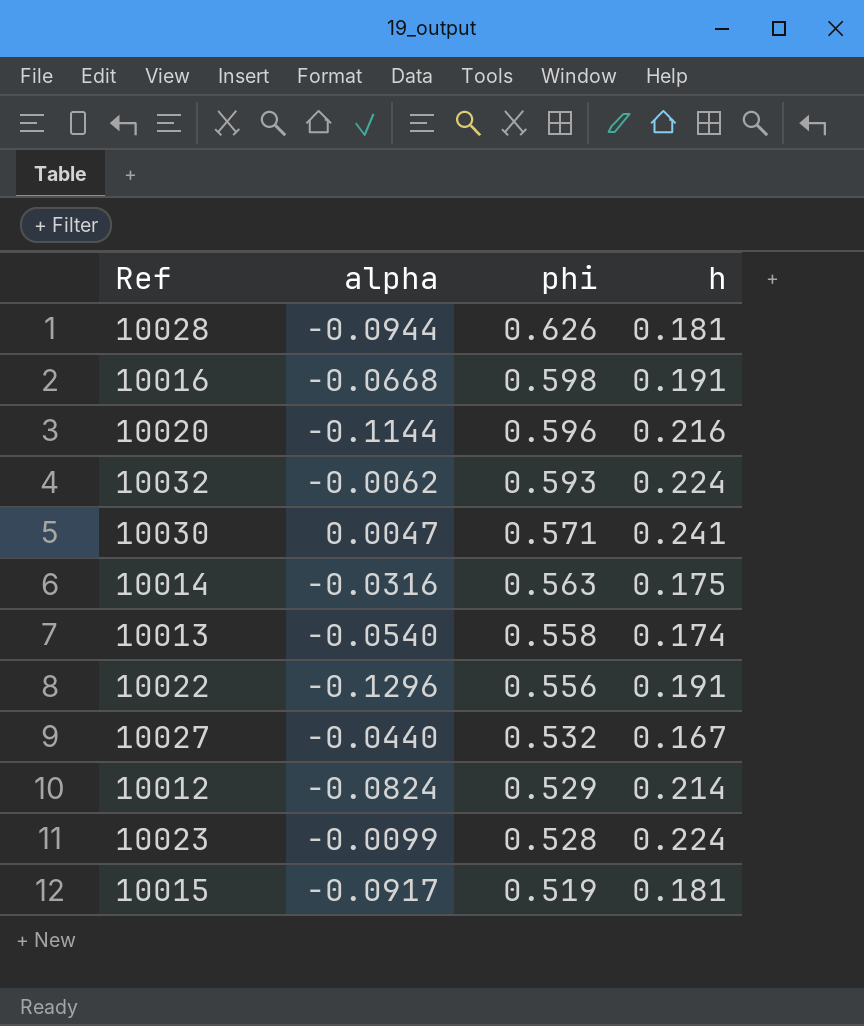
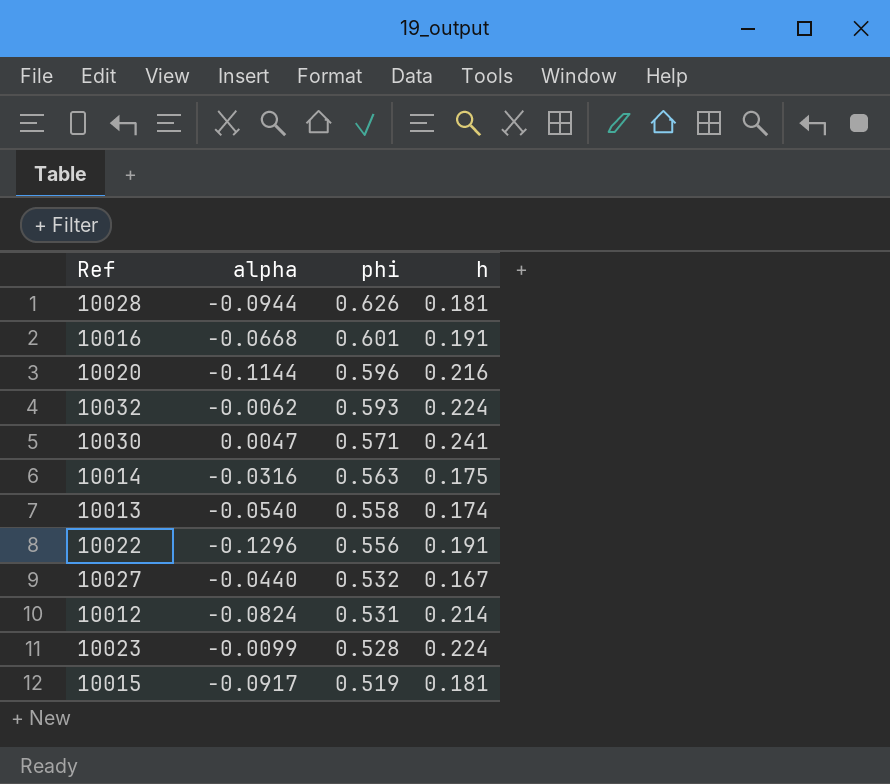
10016 | phi: 0.598 -> 0.601
10012 | phi: 0.529 -> 0.531

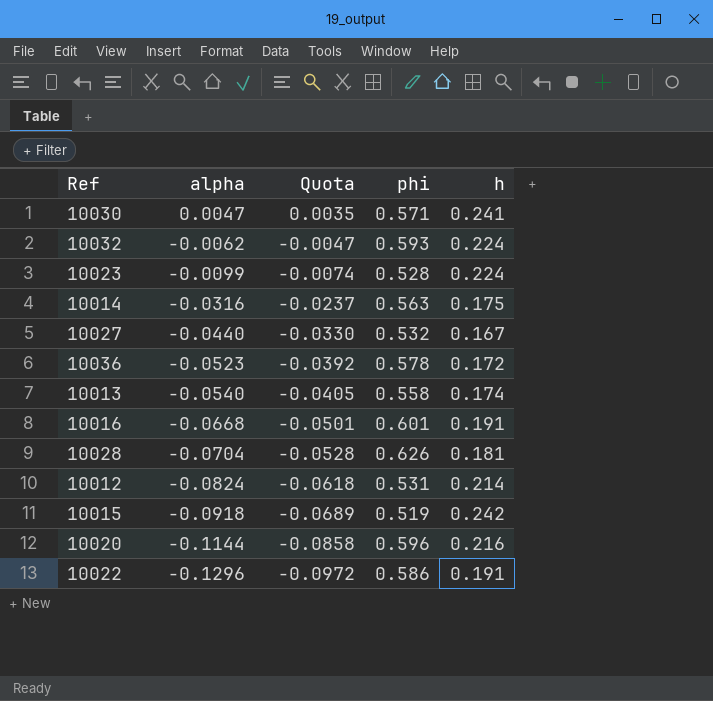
row order: phi descending -> alpha descending
column Quota | formula: none -> [alpha] * 0.75
row 10036: none -> -0.0523 | -0.0392 | 0.578 | 0.172
10028 | alpha: -0.0944 -> -0.0704
10015 | alpha: -0.0917 -> -0.0918
10015 | h: 0.181 -> 0.242
10022 | phi: 0.556 -> 0.586

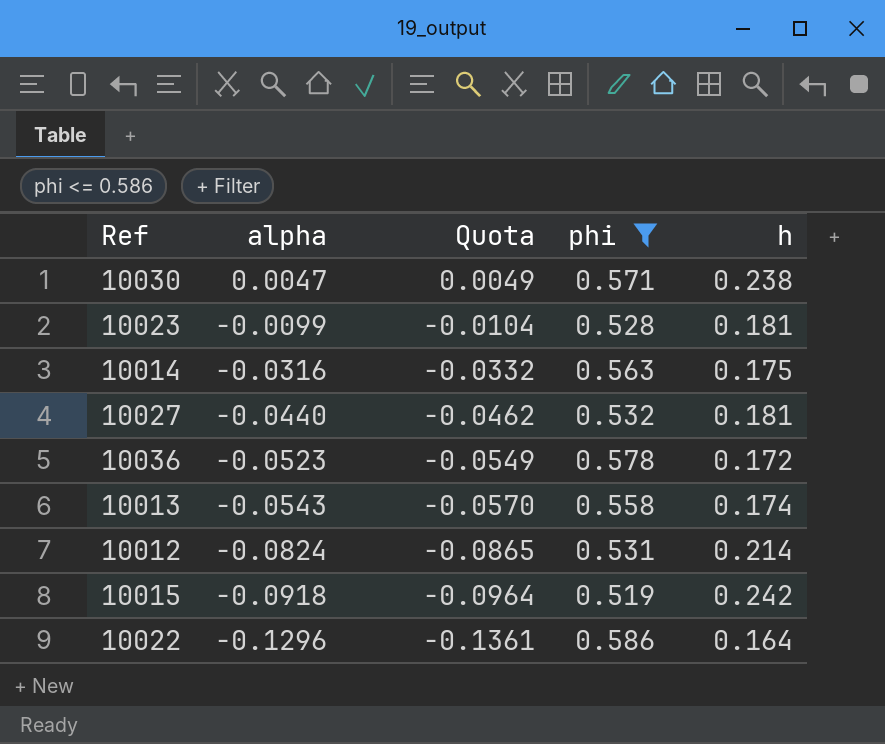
filter: none -> phi <= 0.586
column Quota | formula: [alpha] * 0.75 -> [alpha] * 1.05
10030 | h: 0.241 -> 0.238
10023 | h: 0.224 -> 0.181
10027 | h: 0.167 -> 0.181
10013 | alpha: -0.0540 -> -0.0543
10022 | h: 0.191 -> 0.164

